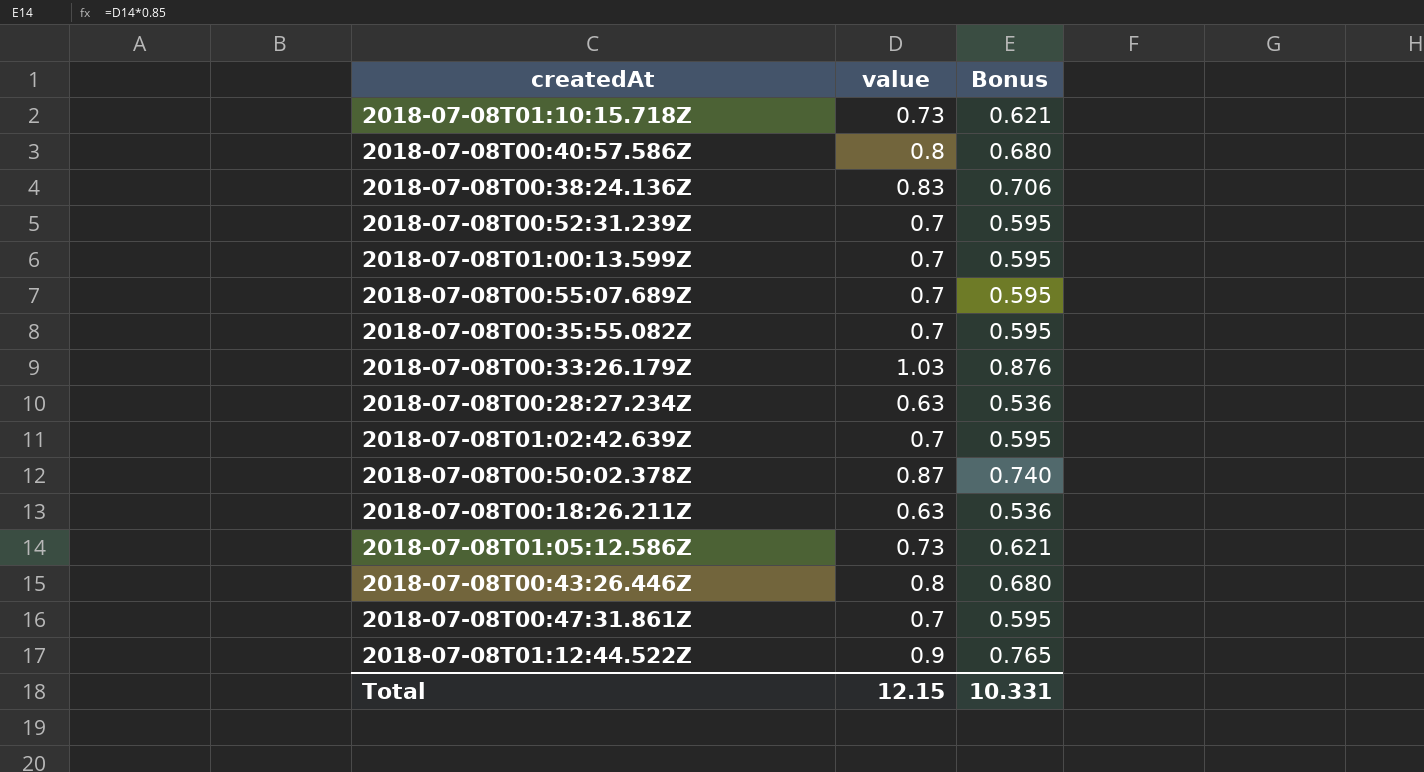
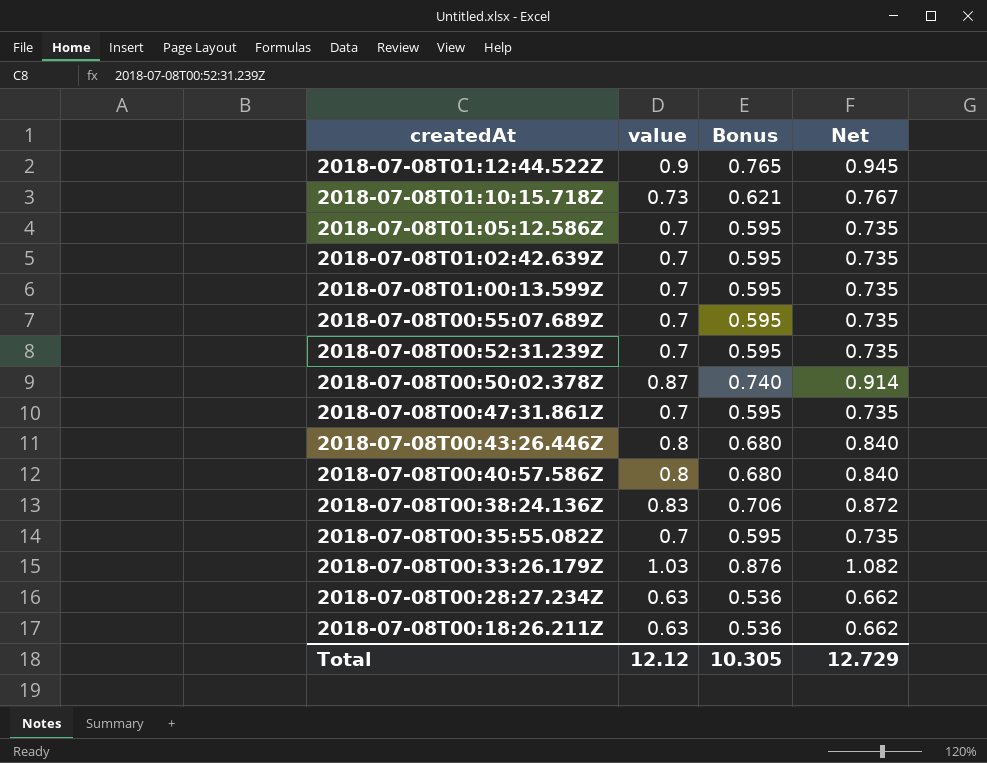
row order: none -> createdAt descending
column Net | formula: none -> [value] * 1.05
2018-07-08T01:05:12.586Z | value: 0.73 -> 0.7
2018-07-08T01:05:12.586Z | Bonus: 0.621 -> 0.595
Total | value: 12.15 -> 12.12
Total | Bonus: 10.331 -> 10.305

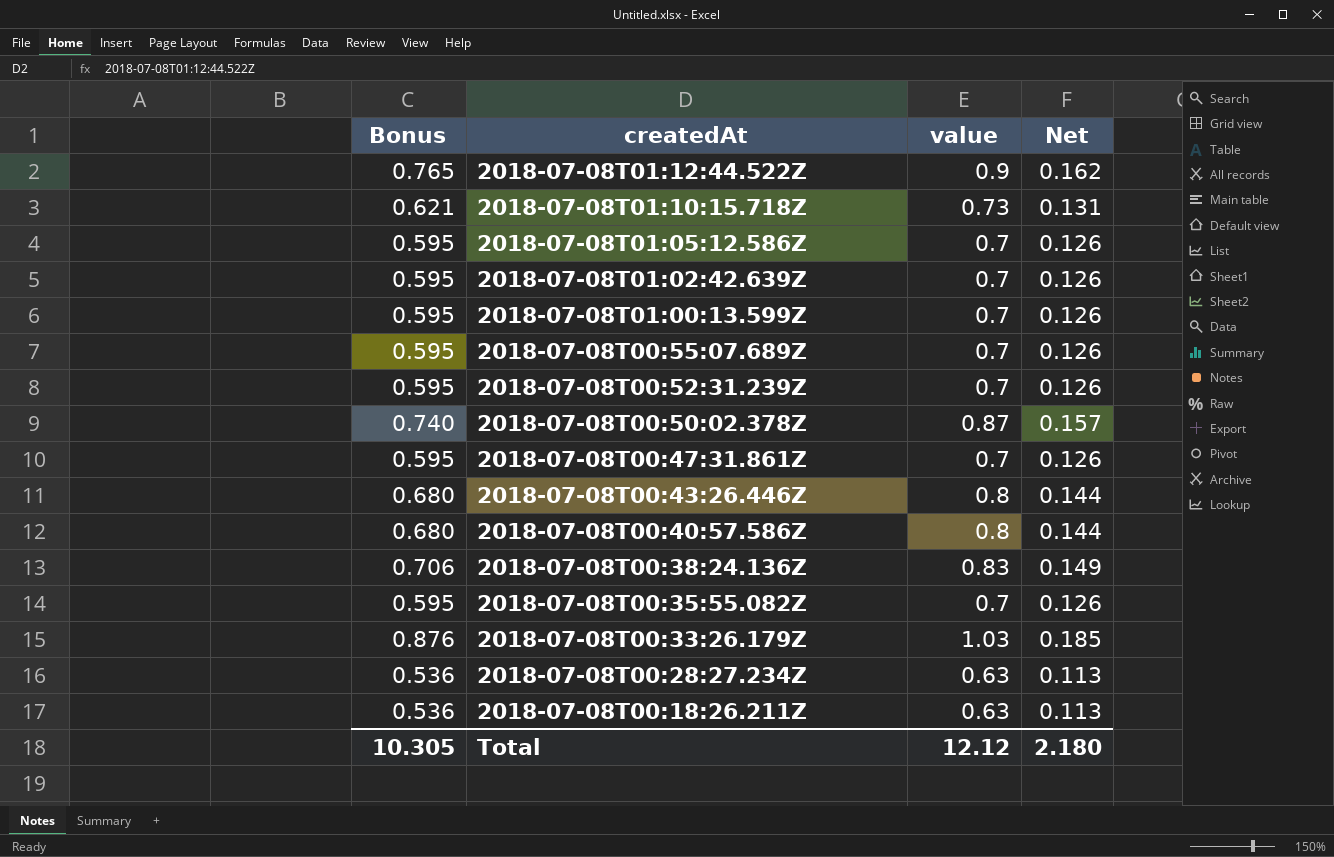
column Bonus | position: 3 -> 1
column Net | formula: [value] * 1.05 -> [value] * 0.18
Total | Net: 12.729 -> 2.180

